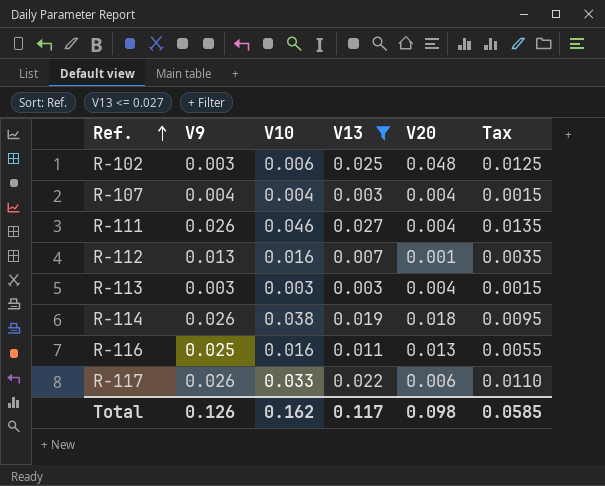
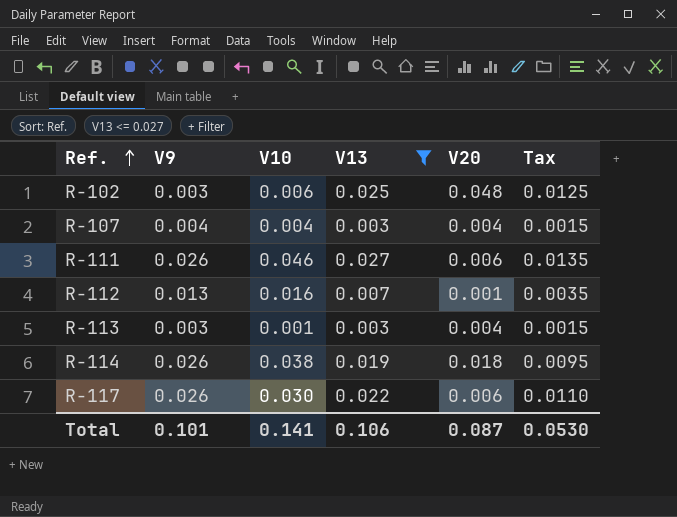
row R-116: 0.025 | 0.016 | 0.011 | 0.013 | 0.0055 -> none
R-111 | V20: 0.004 -> 0.006
R-113 | V10: 0.003 -> 0.001
R-117 | V10: 0.033 -> 0.030
Total | V9: 0.126 -> 0.101
Total | V10: 0.162 -> 0.141
Total | V13: 0.117 -> 0.106
Total | V20: 0.098 -> 0.087
Total | Tax: 0.0585 -> 0.0530

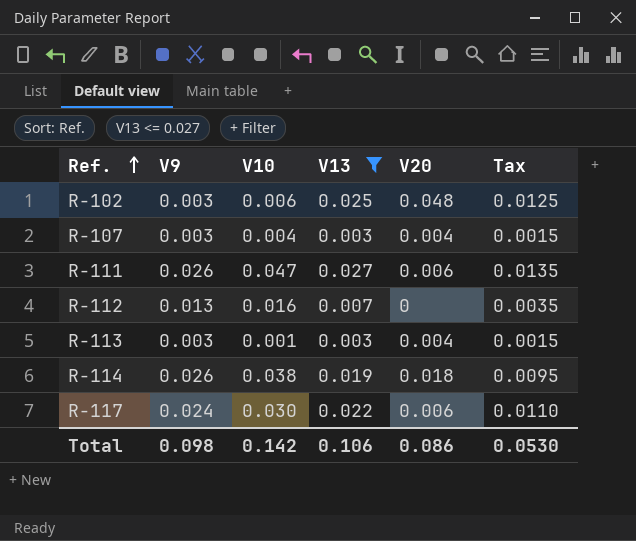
R-107 | V9: 0.004 -> 0.003
R-111 | V10: 0.046 -> 0.047
R-112 | V20: 0.001 -> 0
R-117 | V9: 0.026 -> 0.024
Total | V9: 0.101 -> 0.098
Total | V10: 0.141 -> 0.142
Total | V20: 0.087 -> 0.086

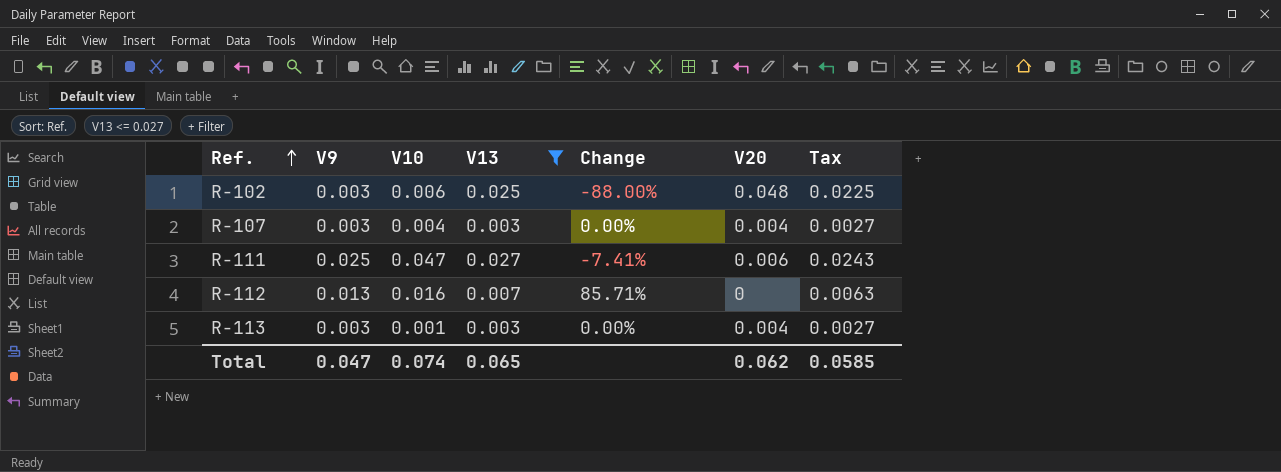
column Change | formula: none -> ([V9] - [V13]) / [V13]
column Tax | formula: [V13] * 0.5 -> [V13] * 0.9
row R-114: 0.026 | 0.038 | 0.019 | 0.018 | 0.0095 -> none
row R-117: 0.024 | 0.030 | 0.022 | 0.006 | 0.0110 -> none
R-111 | V9: 0.026 -> 0.025
Total | V9: 0.098 -> 0.047
Total | V10: 0.142 -> 0.074
Total | V13: 0.106 -> 0.065
Total | V20: 0.086 -> 0.062
Total | Tax: 0.0530 -> 0.0585

